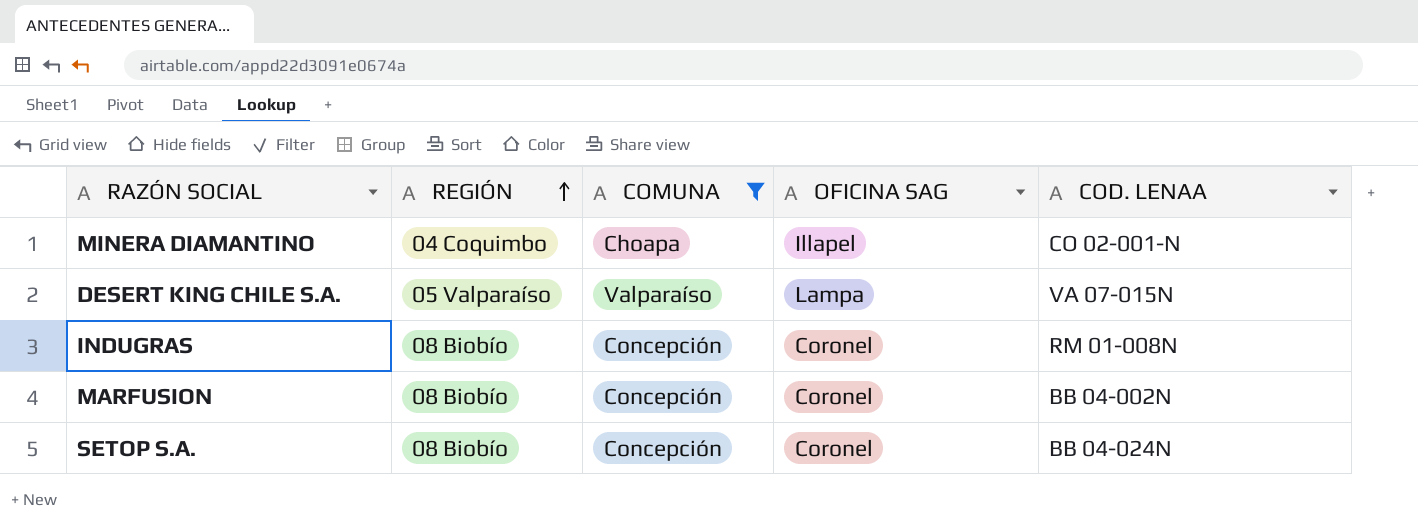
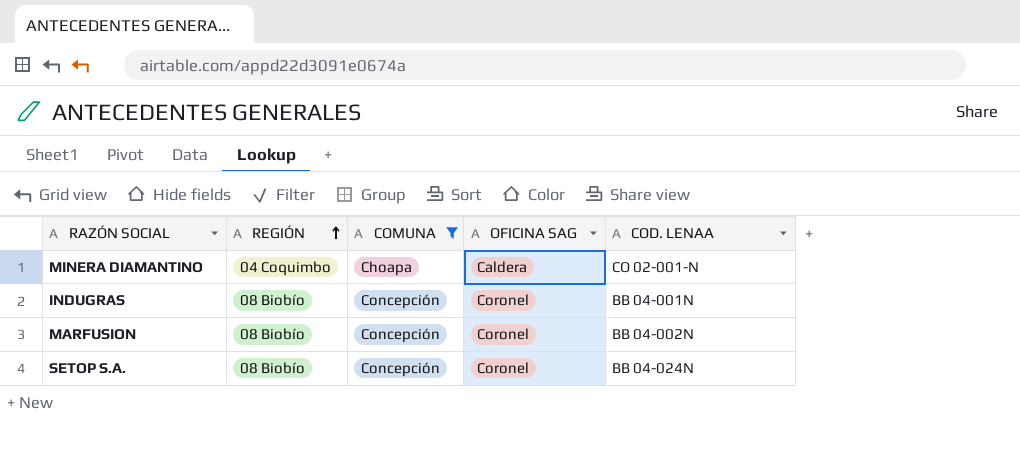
row DESERT KING CHILE S.A.: 05 Valparaíso | Valparaíso | Lampa | VA 07-015N -> none
MINERA DIAMANTINO | OFICINA SAG: Illapel -> Caldera
INDUGRAS | COD. LENAA: RM 01-008N -> BB 04-001N

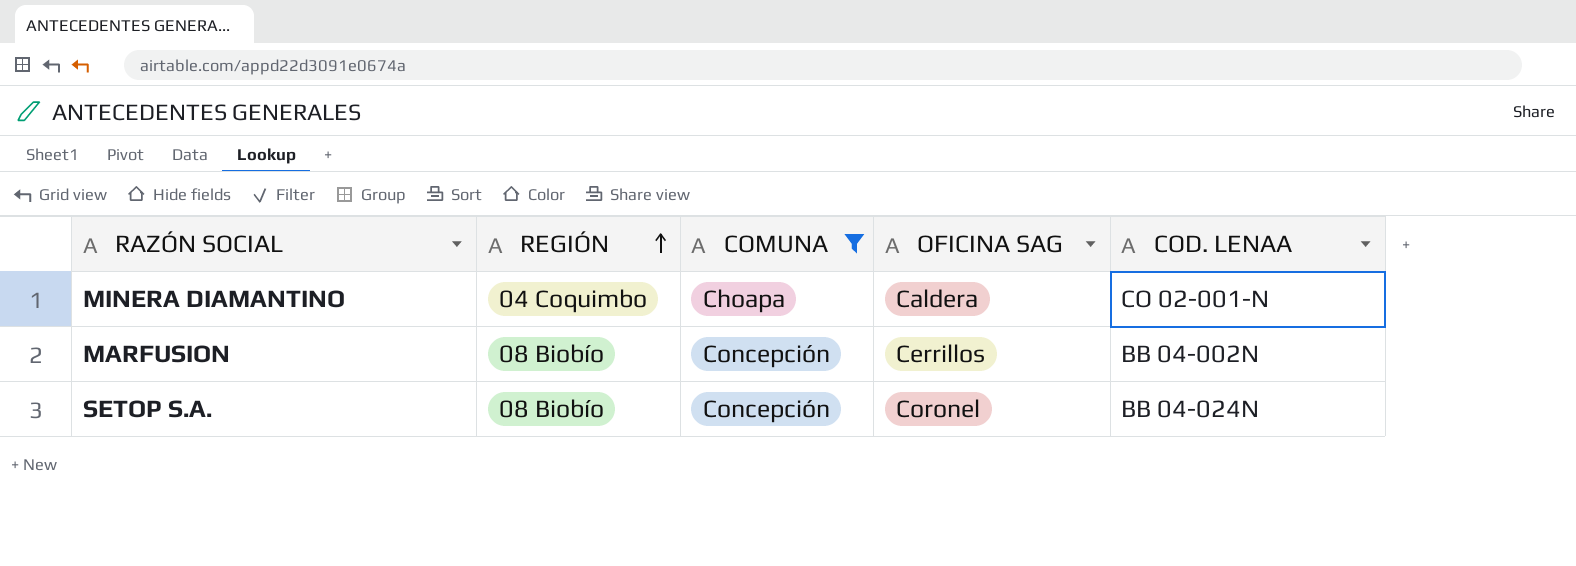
row INDUGRAS: 08 Biobío | Concepción | Coronel | BB 04-001N -> none
MARFUSION | OFICINA SAG: Coronel -> Cerrillos

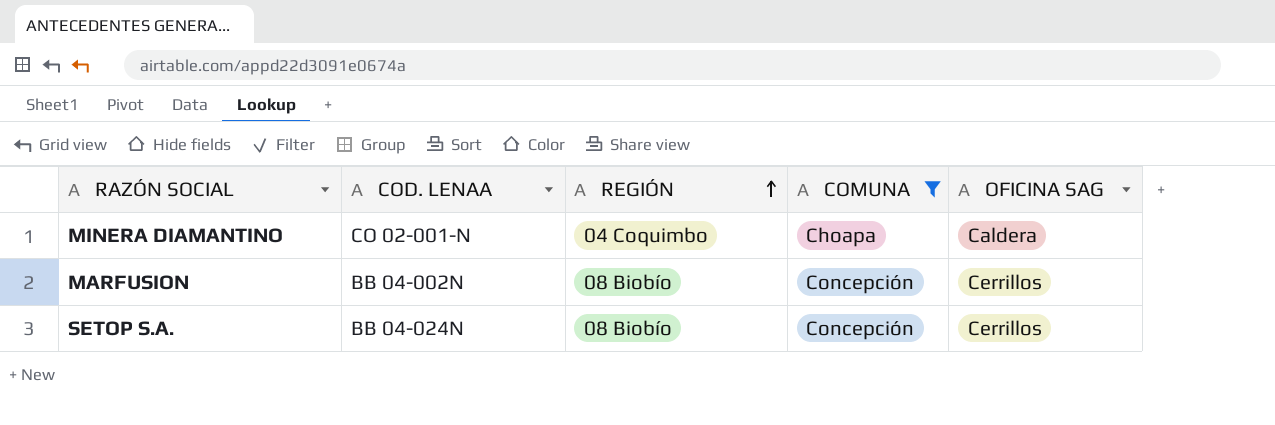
column COD. LENAA | position: 5 -> 2
SETOP S.A. | OFICINA SAG: Coronel -> Cerrillos

